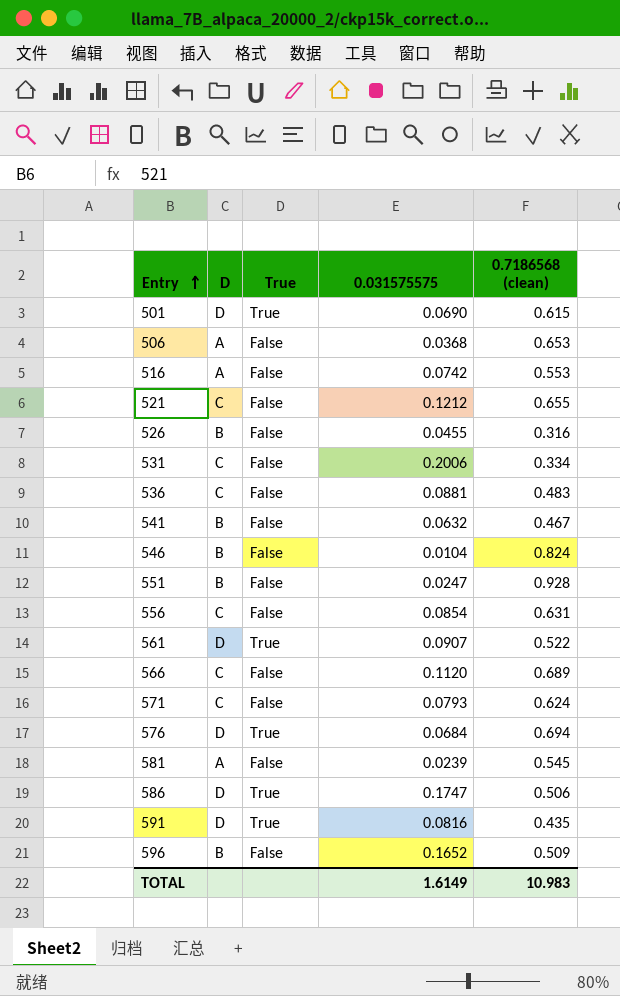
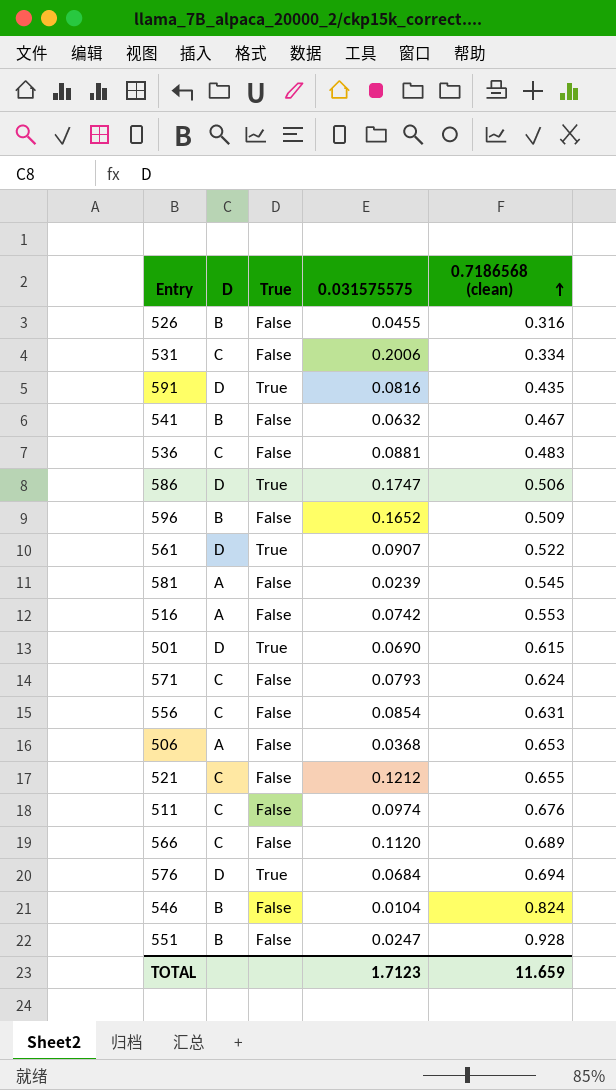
row order: Entry ascending -> 0.7186568 (clean) ascending
row 511: none -> C | False | 0.0974 | 0.676
TOTAL | 0.031575575: 1.6149 -> 1.7123
TOTAL | 0.7186568 (clean): 10.983 -> 11.659

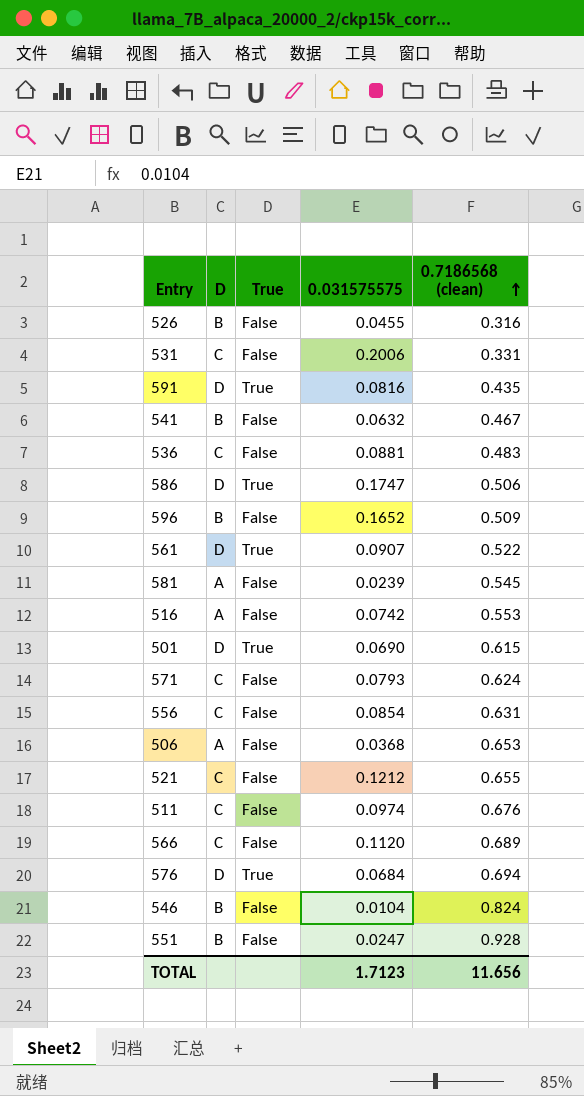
531 | 0.7186568 (clean): 0.334 -> 0.331
TOTAL | 0.7186568 (clean): 11.659 -> 11.656

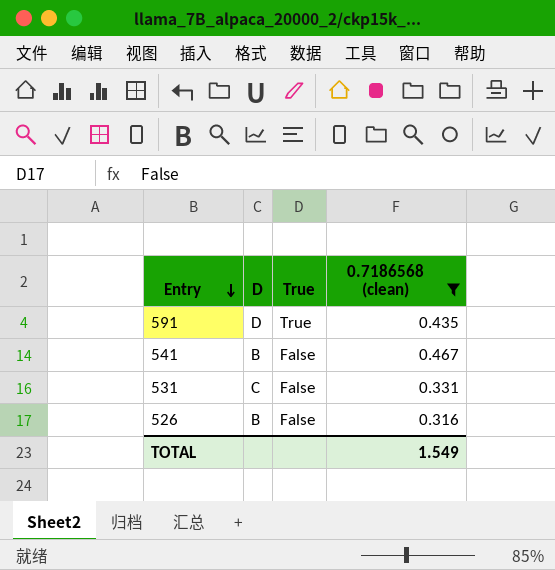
filter: none -> 0.7186568 (clean) <= 0.467
row order: 0.7186568 (clean) ascending -> Entry descending
column 0.031575575 | position: 4 -> none
TOTAL | 0.7186568 (clean): 11.656 -> 1.549

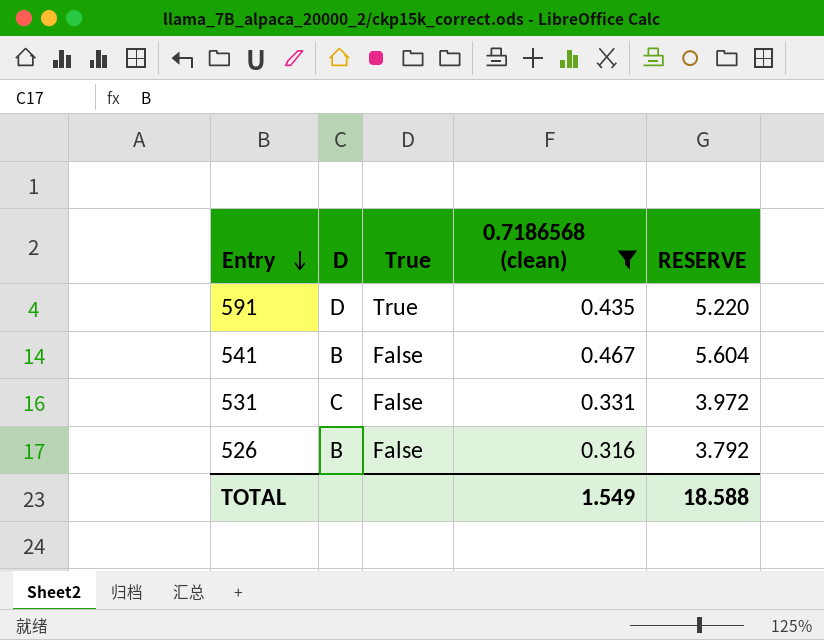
column RESERVE | formula: none -> [0.7186568 (clean)] * 12

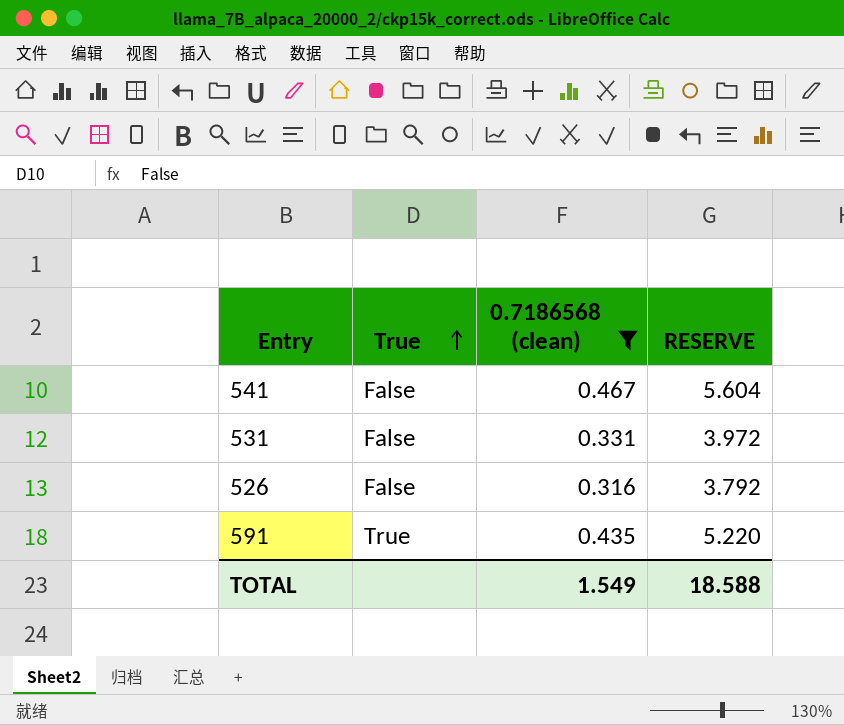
row order: Entry descending -> True ascending
column D | position: 2 -> none

